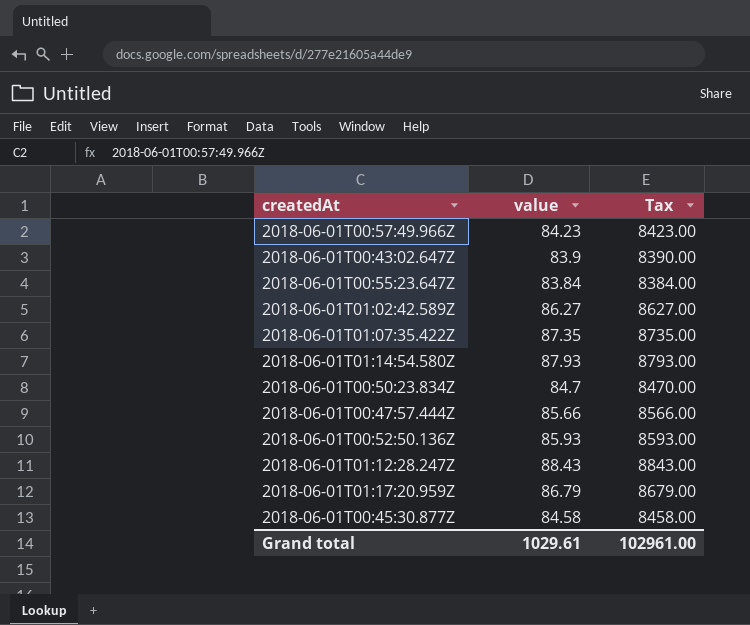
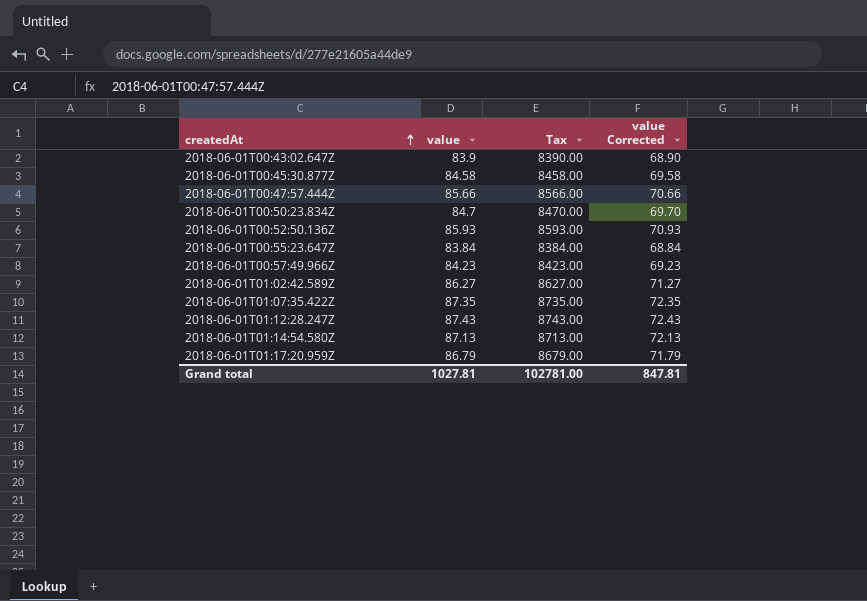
row order: none -> createdAt ascending
column value Corrected | formula: none -> [value] - 15
2018-06-01T01:12:28.247Z | value: 88.43 -> 87.43
2018-06-01T01:12:28.247Z | Tax: 8843.00 -> 8743.00
2018-06-01T01:14:54.580Z | value: 87.93 -> 87.13
2018-06-01T01:14:54.580Z | Tax: 8793.00 -> 8713.00
Grand total | value: 1029.61 -> 1027.81
Grand total | Tax: 102961.00 -> 102781.00

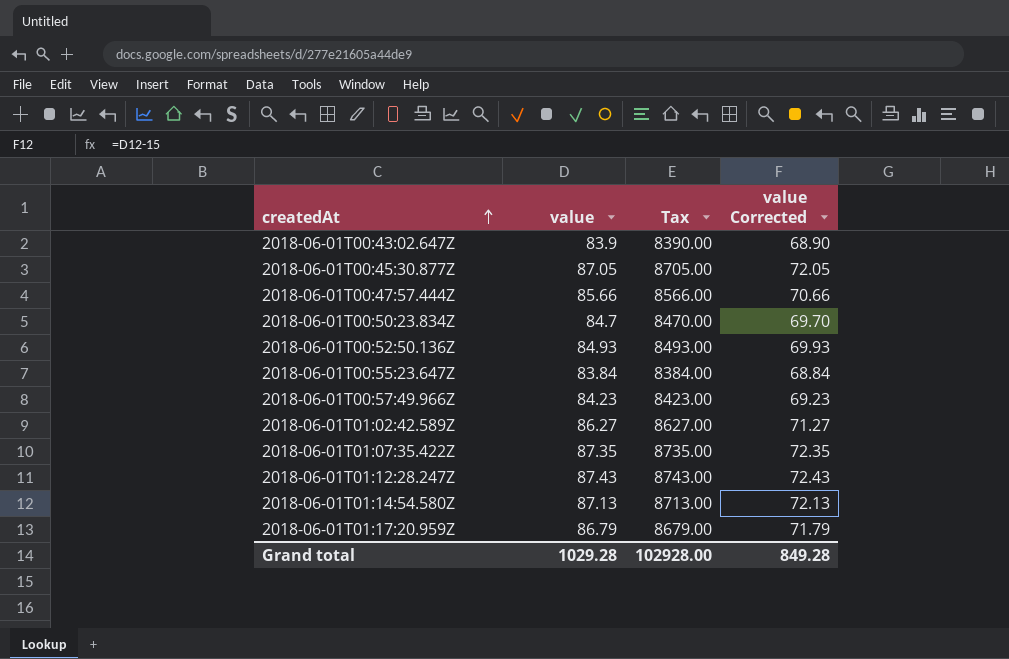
2018-06-01T00:45:30.877Z | value: 84.58 -> 87.05
2018-06-01T00:45:30.877Z | Tax: 8458.00 -> 8705.00
2018-06-01T00:45:30.877Z | value Corrected: 69.58 -> 72.05
2018-06-01T00:52:50.136Z | value: 85.93 -> 84.93
2018-06-01T00:52:50.136Z | Tax: 8593.00 -> 8493.00
2018-06-01T00:52:50.136Z | value Corrected: 70.93 -> 69.93
Grand total | value: 1027.81 -> 1029.28
Grand total | Tax: 102781.00 -> 102928.00
Grand total | value Corrected: 847.81 -> 849.28

